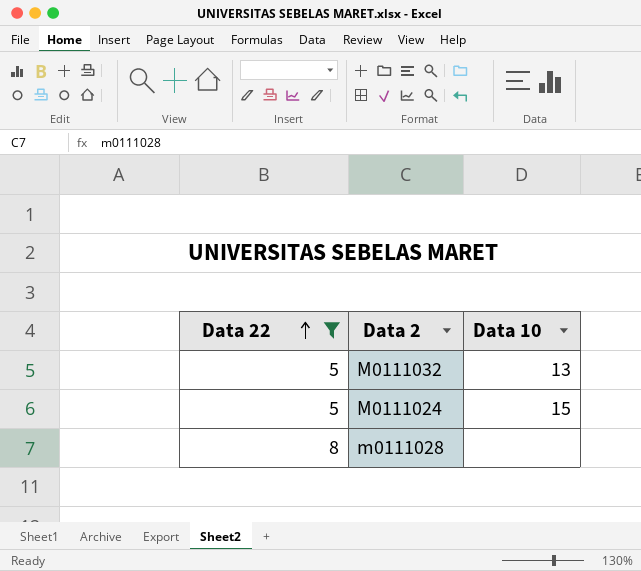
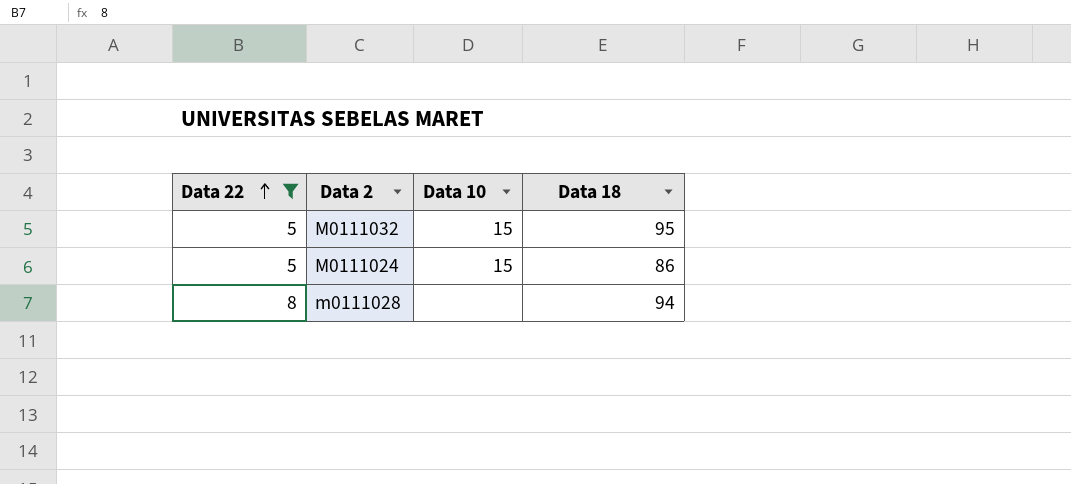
column Data 18 | position: none -> 4
M0111032 | Data 10: 13 -> 15

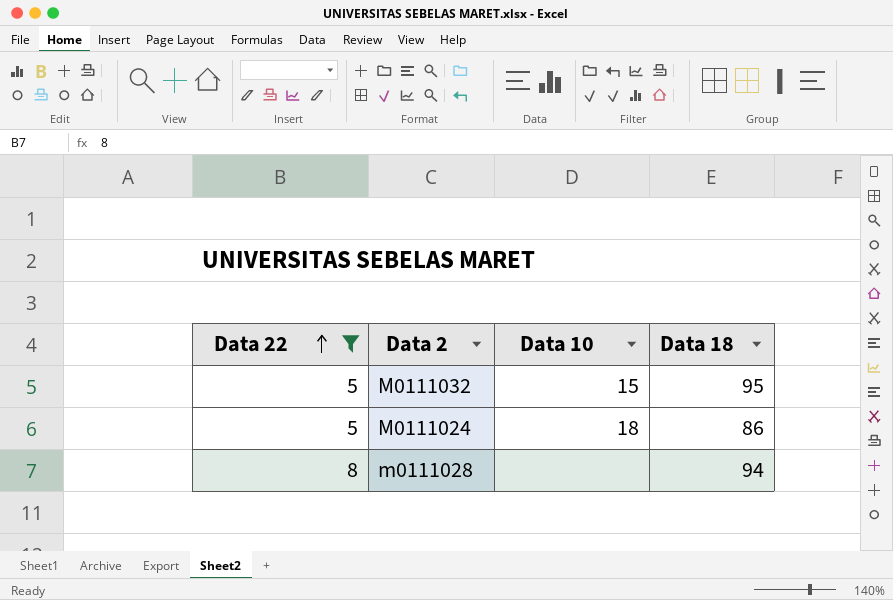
M0111024 | Data 10: 15 -> 18

